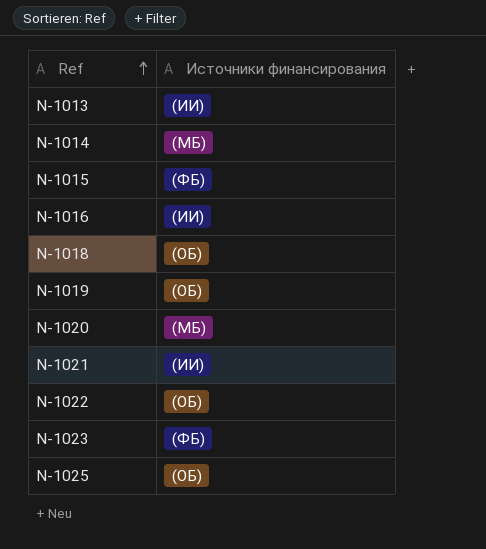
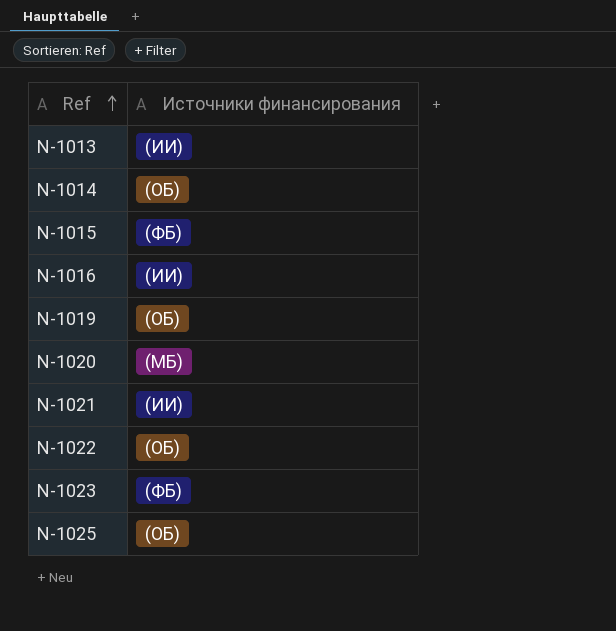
row N-1018: (ОБ) -> none
N-1014 | Источники финансирования: (МБ) -> (ОБ)

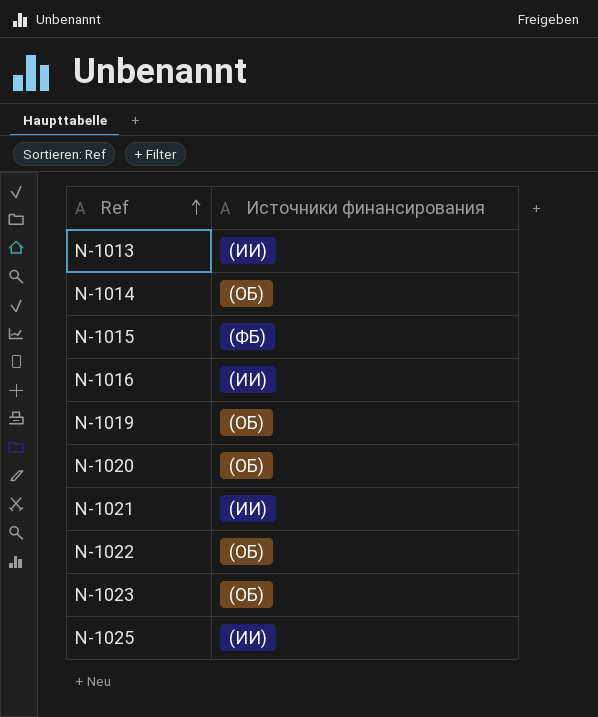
N-1020 | Источники финансирования: (МБ) -> (ОБ)
N-1023 | Источники финансирования: (ФБ) -> (ОБ)
N-1025 | Источники финансирования: (ОБ) -> (ИИ)

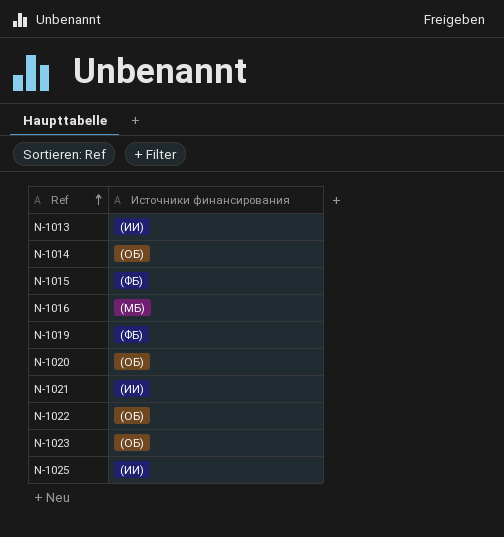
N-1016 | Источники финансирования: (ИИ) -> (МБ)
N-1019 | Источники финансирования: (ОБ) -> (ФБ)

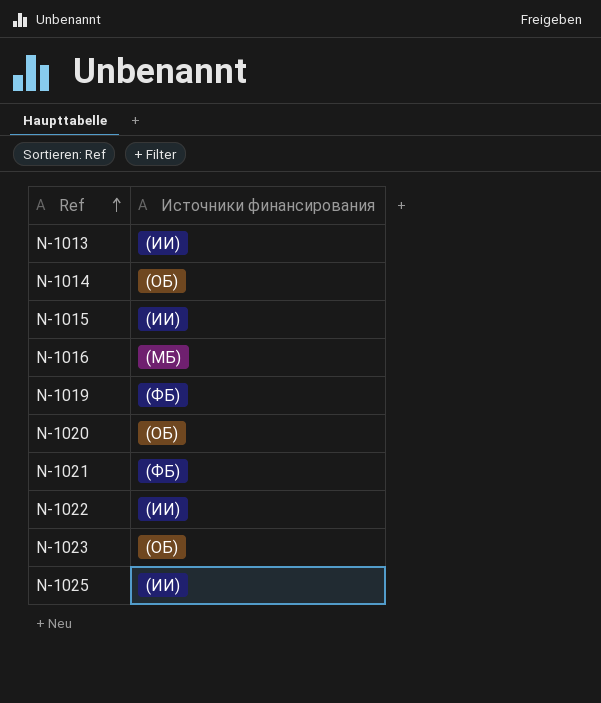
N-1015 | Источники финансирования: (ФБ) -> (ИИ)
N-1021 | Источники финансирования: (ИИ) -> (ФБ)
N-1022 | Источники финансирования: (ОБ) -> (ИИ)

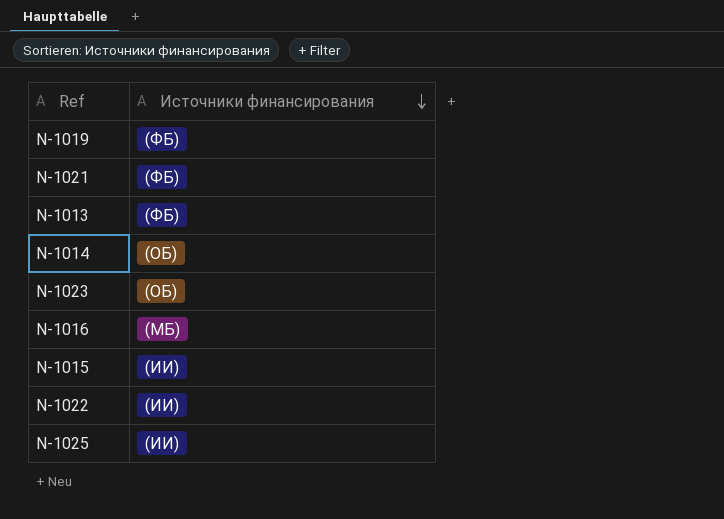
row order: Ref ascending -> Источники финансирования descending
row N-1020: (ОБ) -> none
N-1013 | Источники финансирования: (ИИ) -> (ФБ)

